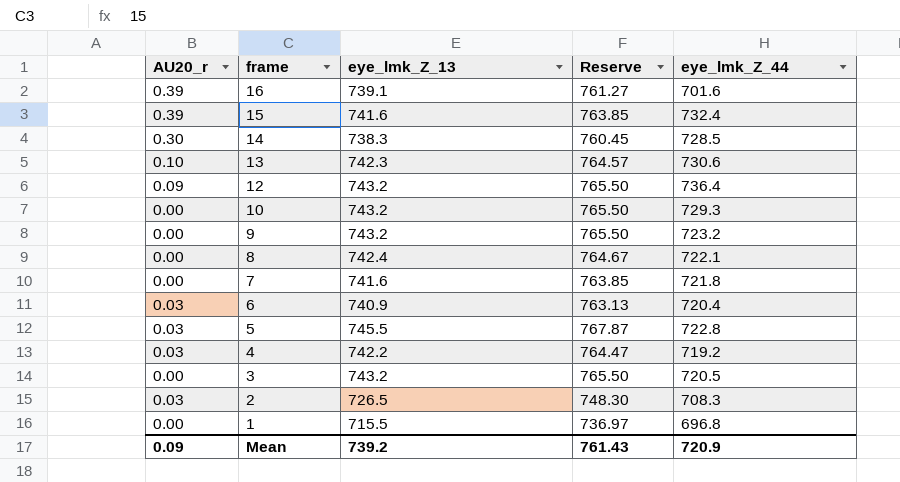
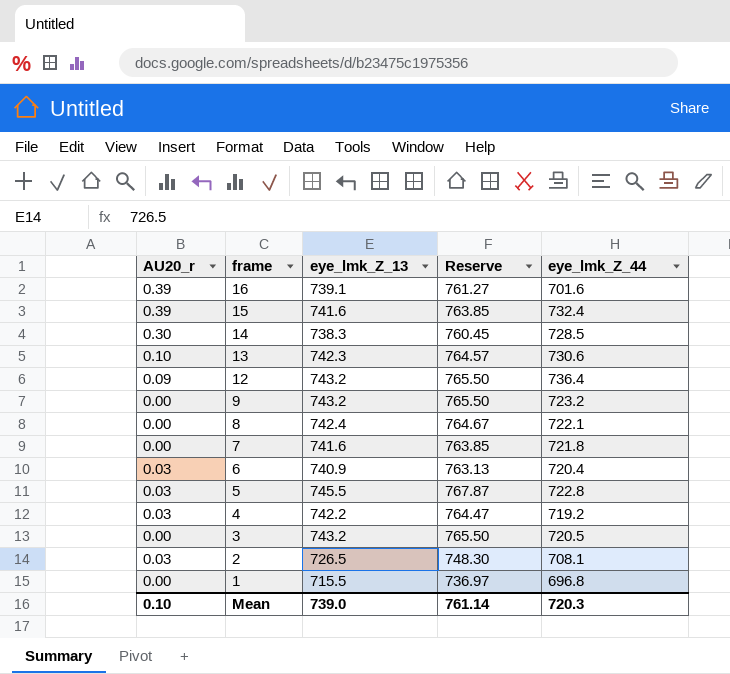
row 10: 0.00 | 743.2 | 765.50 | 729.3 -> none
2 | eye_lmk_Z_44: 708.3 -> 708.1
Mean | AU20_r: 0.09 -> 0.10
Mean | eye_lmk_Z_13: 739.2 -> 739.0
Mean | Reserve: 761.43 -> 761.14
Mean | eye_lmk_Z_44: 720.9 -> 720.3

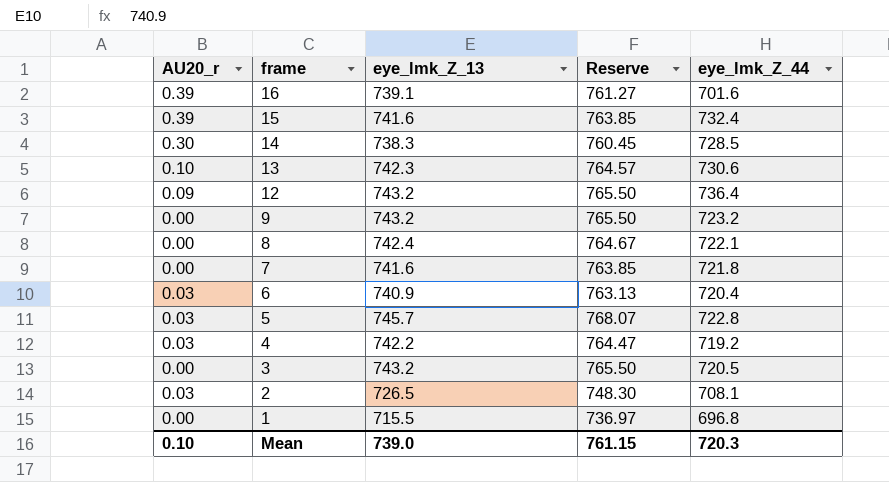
5 | eye_lmk_Z_13: 745.5 -> 745.7
5 | Reserve: 767.87 -> 768.07
Mean | Reserve: 761.14 -> 761.15

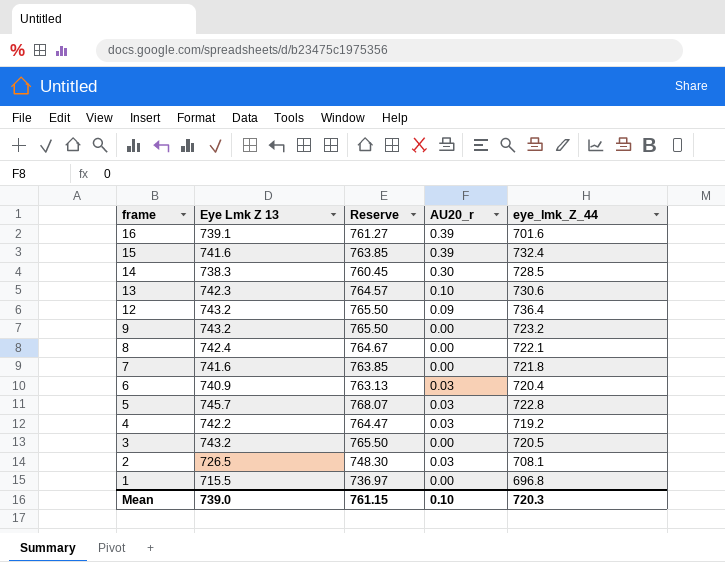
column name: eye_lmk_Z_13 -> Eye Lmk Z 13
column AU20_r | position: 1 -> 4

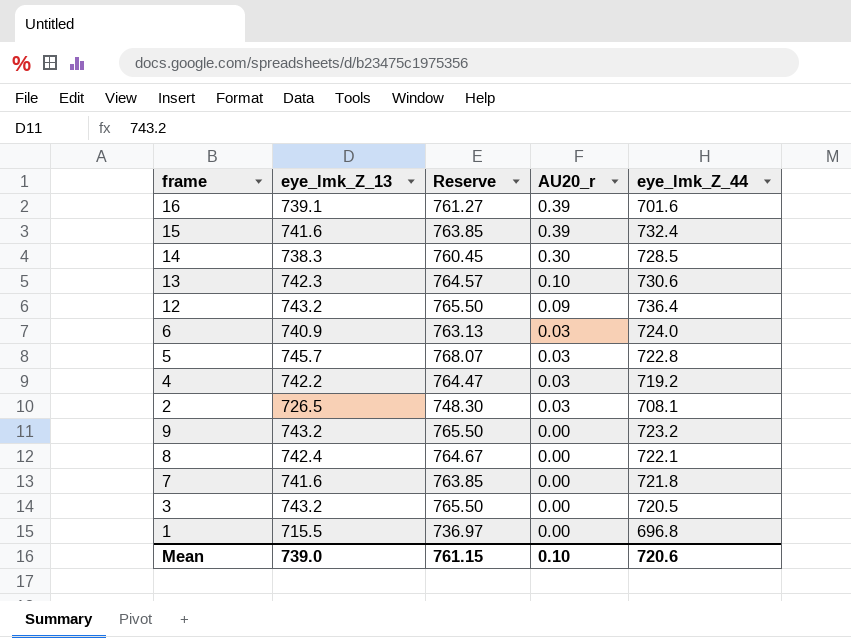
row order: frame descending -> AU20_r descending
column name: Eye Lmk Z 13 -> eye_lmk_Z_13
6 | eye_lmk_Z_44: 720.4 -> 724.0
Mean | eye_lmk_Z_44: 720.3 -> 720.6

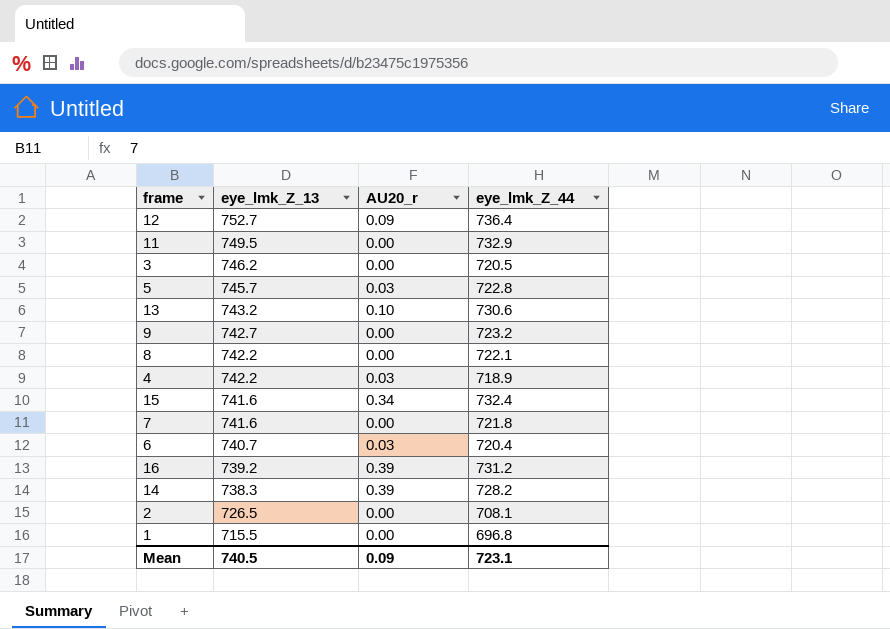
row order: AU20_r descending -> eye_lmk_Z_13 descending
column Reserve | formula: [eye_lmk_Z_13] * 1.03 -> none
12 | eye_lmk_Z_13: 743.2 -> 752.7
row 11: none -> 749.5 | 0.00 | 732.9
3 | eye_lmk_Z_13: 743.2 -> 746.2
13 | eye_lmk_Z_13: 742.3 -> 743.2
9 | eye_lmk_Z_13: 743.2 -> 742.7
8 | eye_lmk_Z_13: 742.4 -> 742.2
4 | eye_lmk_Z_44: 719.2 -> 718.9
15 | AU20_r: 0.39 -> 0.34
6 | eye_lmk_Z_13: 740.9 -> 740.7
6 | eye_lmk_Z_44: 724.0 -> 720.4
16 | eye_lmk_Z_13: 739.1 -> 739.2
16 | eye_lmk_Z_44: 701.6 -> 731.2
14 | AU20_r: 0.30 -> 0.39
14 | eye_lmk_Z_44: 728.5 -> 728.2
2 | AU20_r: 0.03 -> 0.00
Mean | eye_lmk_Z_13: 739.0 -> 740.5
Mean | AU20_r: 0.10 -> 0.09
Mean | eye_lmk_Z_44: 720.6 -> 723.1

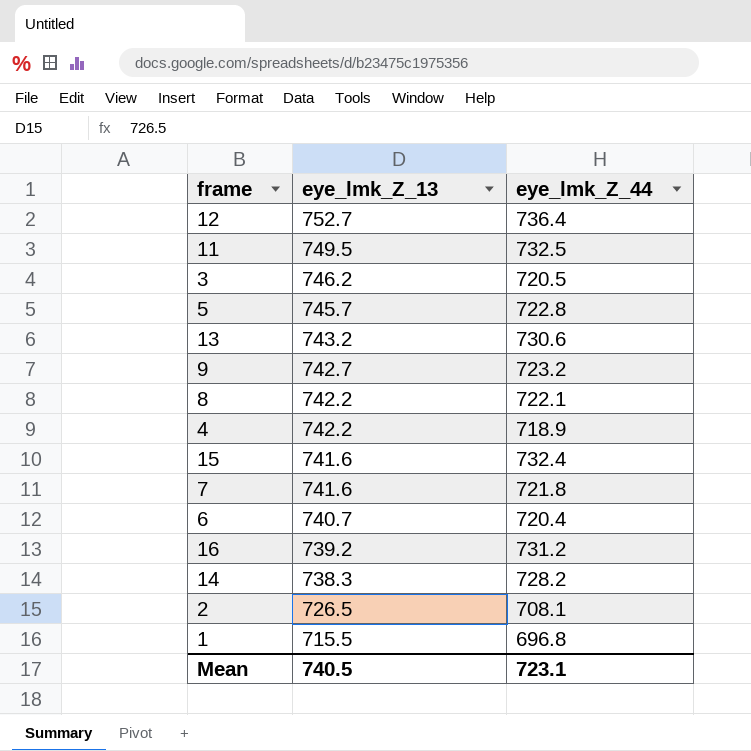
column AU20_r | position: 3 -> none
11 | eye_lmk_Z_44: 732.9 -> 732.5

